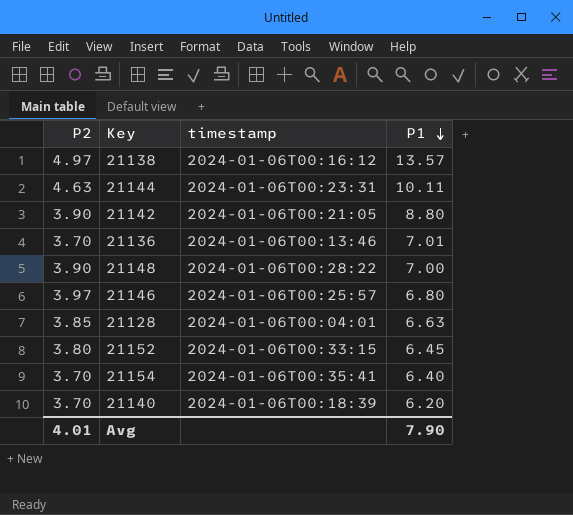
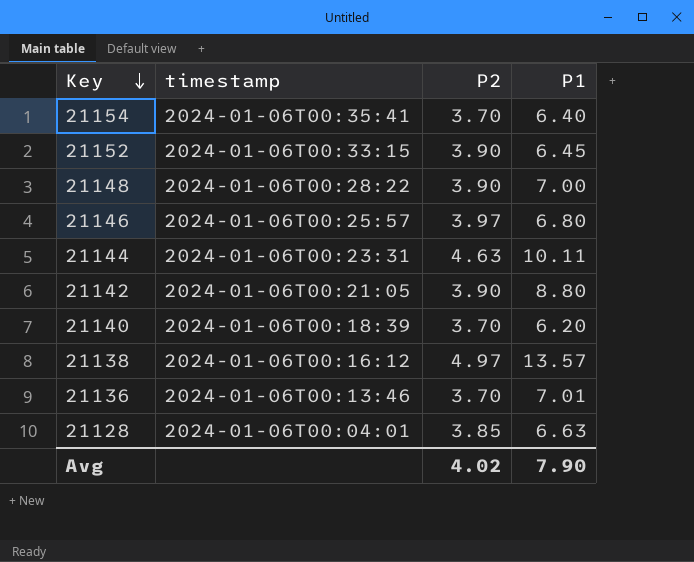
row order: P1 descending -> Key descending
column P2 | position: 1 -> 3
21152 | P2: 3.80 -> 3.90
Avg | P2: 4.01 -> 4.02

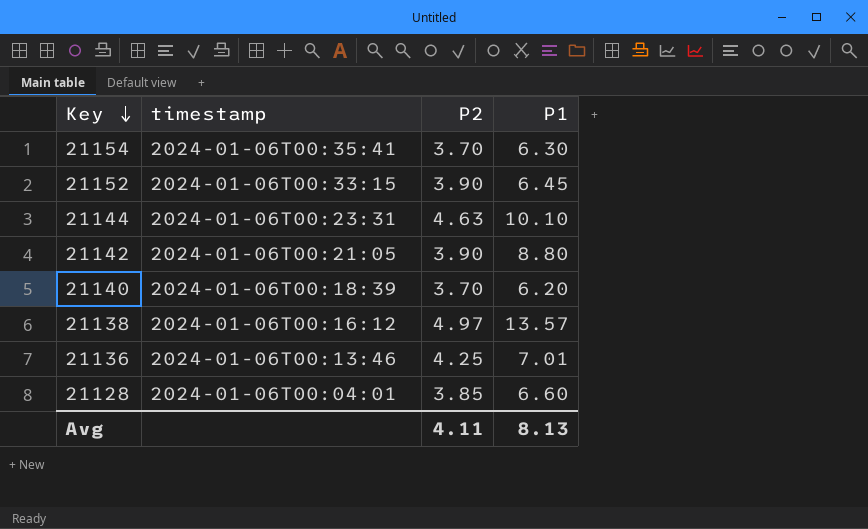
row 21148: 2024-01-06T00:28:22 | 3.90 | 7.00 -> none
row 21146: 2024-01-06T00:25:57 | 3.97 | 6.80 -> none
21154 | P1: 6.40 -> 6.30
21144 | P1: 10.11 -> 10.10
21136 | P2: 3.70 -> 4.25
21128 | P1: 6.63 -> 6.60
Avg | P2: 4.02 -> 4.11
Avg | P1: 7.90 -> 8.13

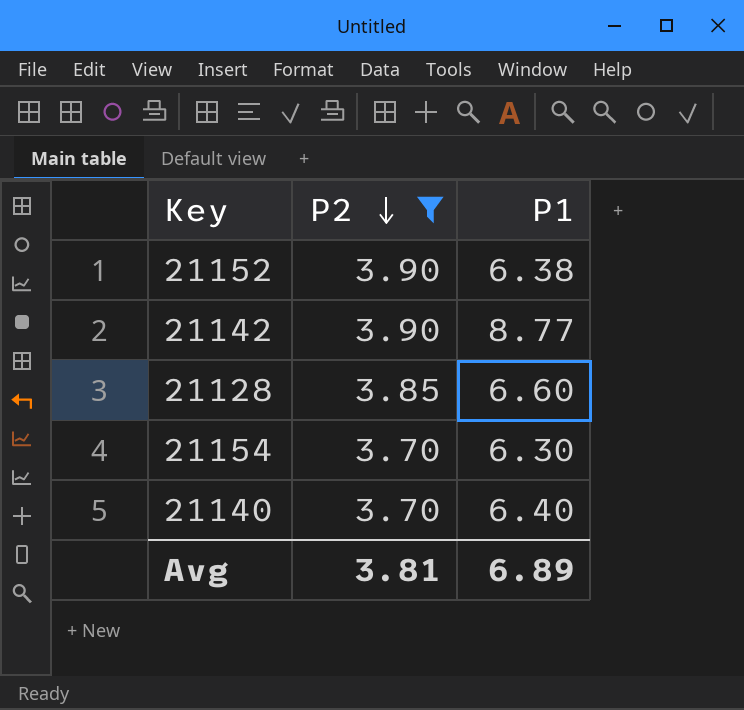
filter: none -> P2 <= 3.90
row order: Key descending -> P2 descending
column timestamp | position: 2 -> none
21152 | P1: 6.45 -> 6.38
21142 | P1: 8.80 -> 8.77
21140 | P1: 6.20 -> 6.40
Avg | P2: 4.11 -> 3.81
Avg | P1: 8.13 -> 6.89

